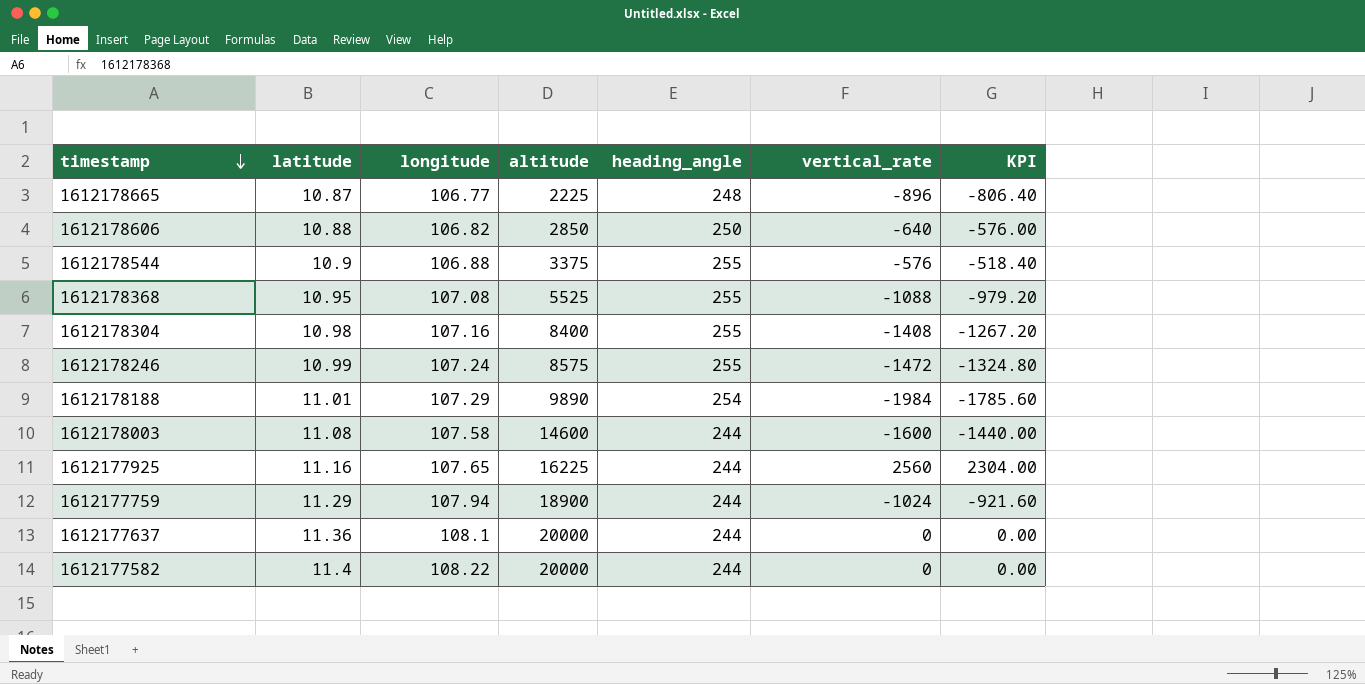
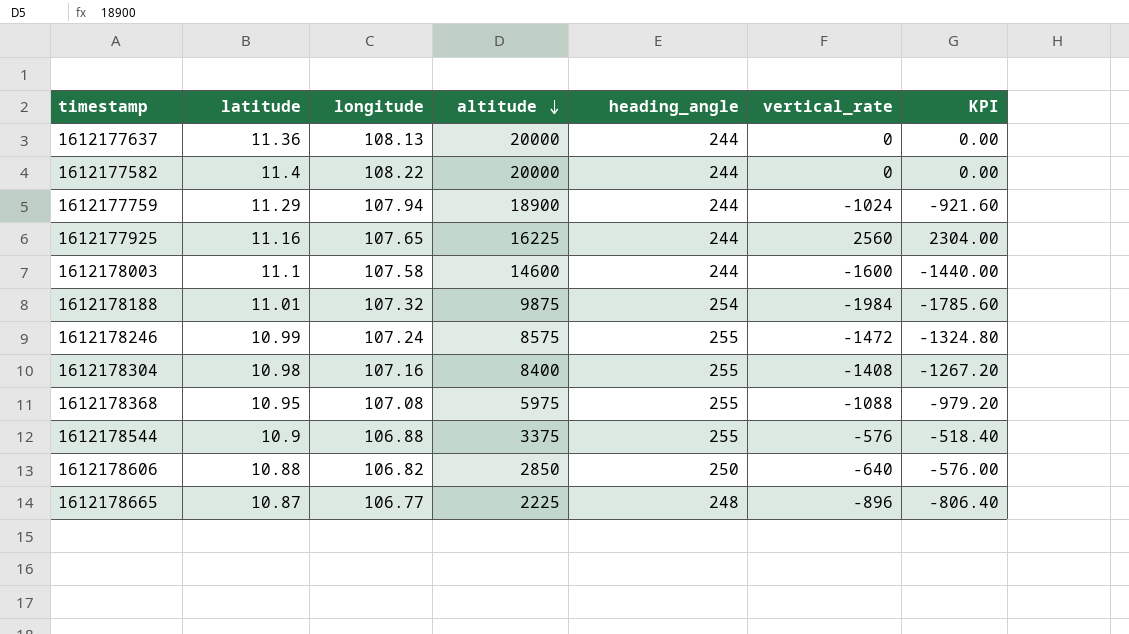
row order: timestamp descending -> altitude descending
1612177637 | longitude: 108.1 -> 108.13
1612178003 | latitude: 11.08 -> 11.1
1612178188 | longitude: 107.29 -> 107.32
1612178188 | altitude: 9890 -> 9875
1612178368 | altitude: 5525 -> 5975

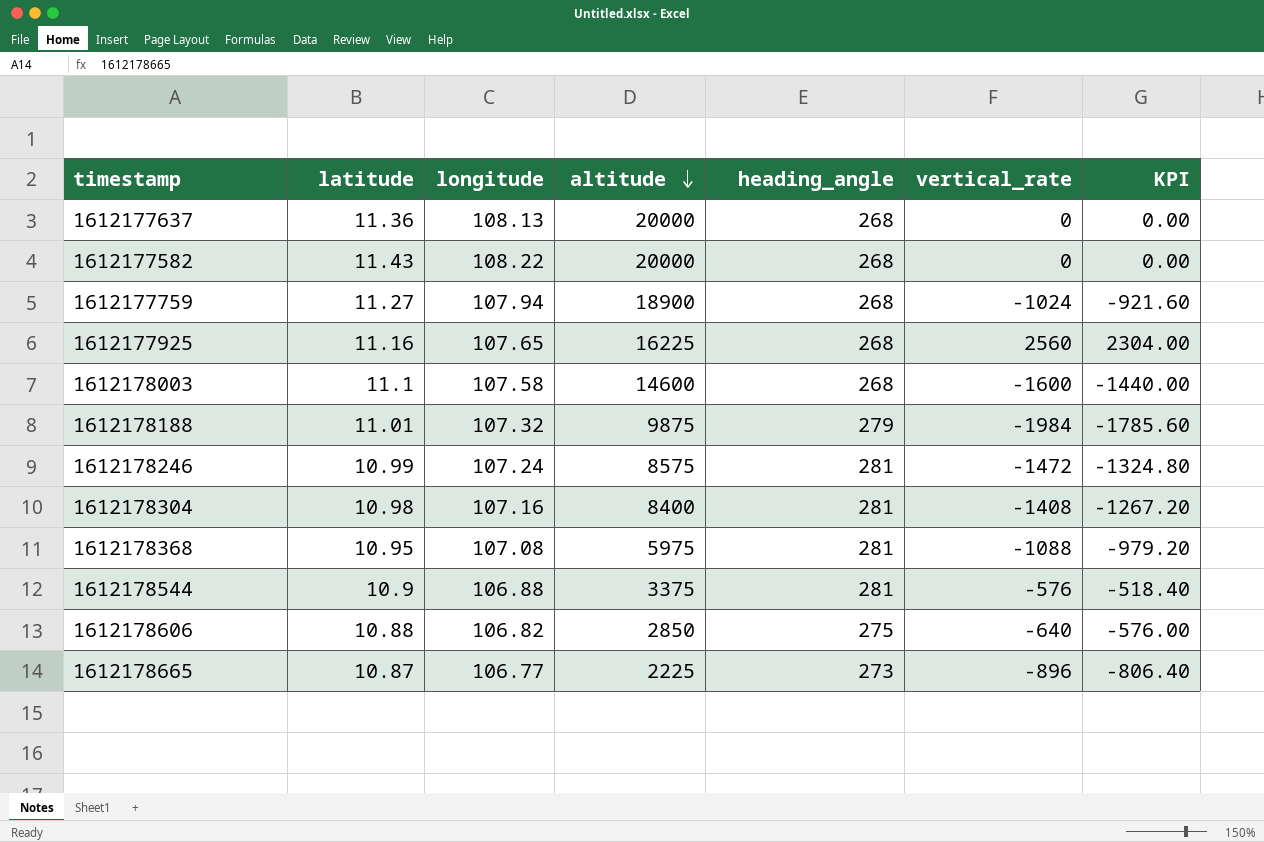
1612177637 | heading_angle: 244 -> 268
1612177582 | latitude: 11.4 -> 11.43
1612177582 | heading_angle: 244 -> 268
1612177759 | latitude: 11.29 -> 11.27
1612177759 | heading_angle: 244 -> 268
1612177925 | heading_angle: 244 -> 268
1612178003 | heading_angle: 244 -> 268
1612178188 | heading_angle: 254 -> 279
1612178246 | heading_angle: 255 -> 281
1612178304 | heading_angle: 255 -> 281
1612178368 | heading_angle: 255 -> 281
1612178544 | heading_angle: 255 -> 281
1612178606 | heading_angle: 250 -> 275
1612178665 | heading_angle: 248 -> 273

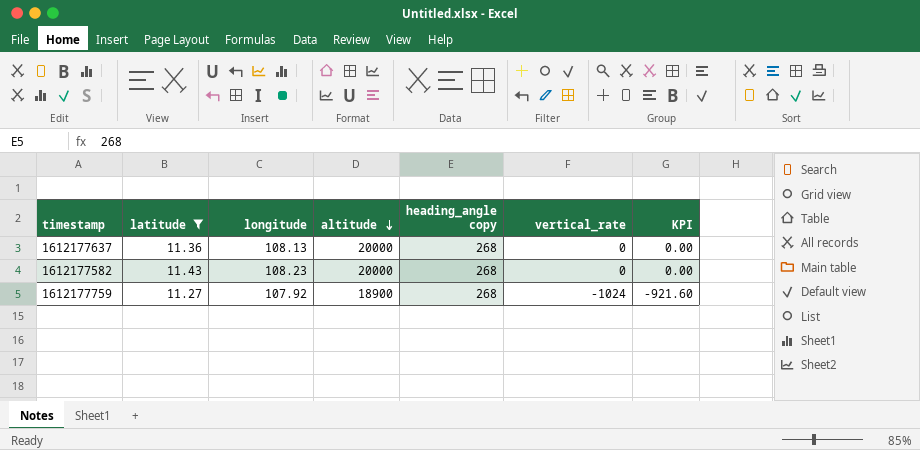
filter: none -> latitude >= 11.27
column name: heading_angle -> heading_angle copy
1612177582 | longitude: 108.22 -> 108.23
1612177759 | longitude: 107.94 -> 107.92

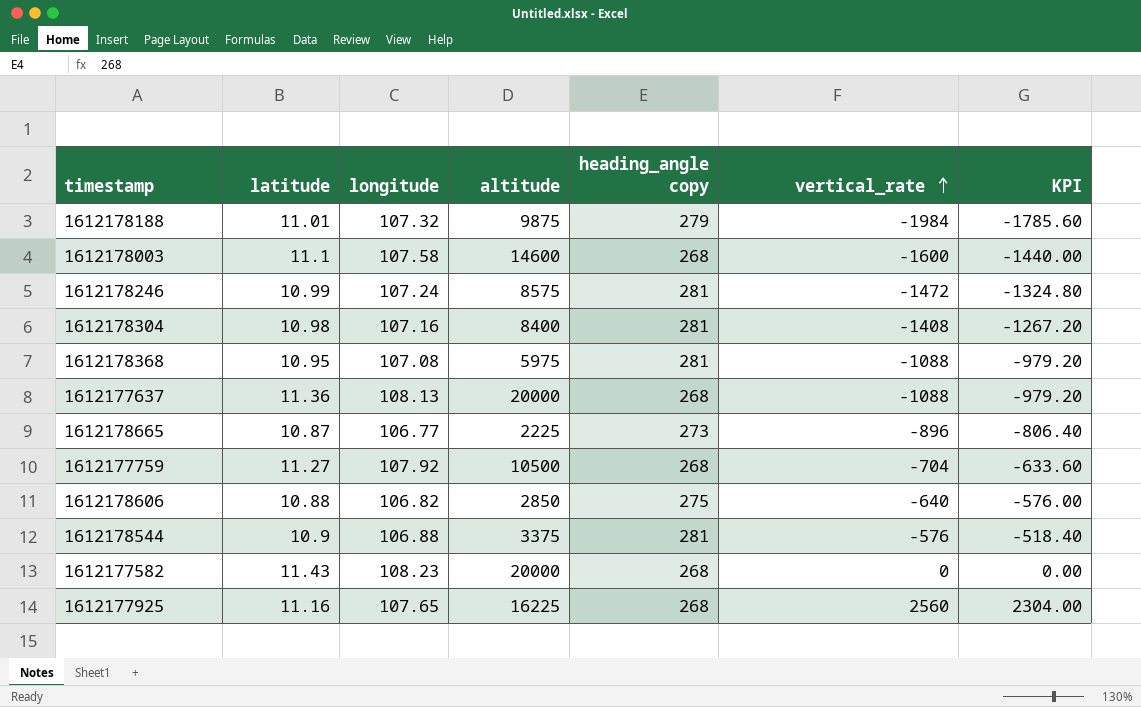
filter: latitude >= 11.27 -> none
row order: altitude descending -> vertical_rate ascending
1612177637 | vertical_rate: 0 -> -1088
1612177637 | KPI: 0.00 -> -979.20
1612177759 | altitude: 18900 -> 10500
1612177759 | vertical_rate: -1024 -> -704
1612177759 | KPI: -921.60 -> -633.60

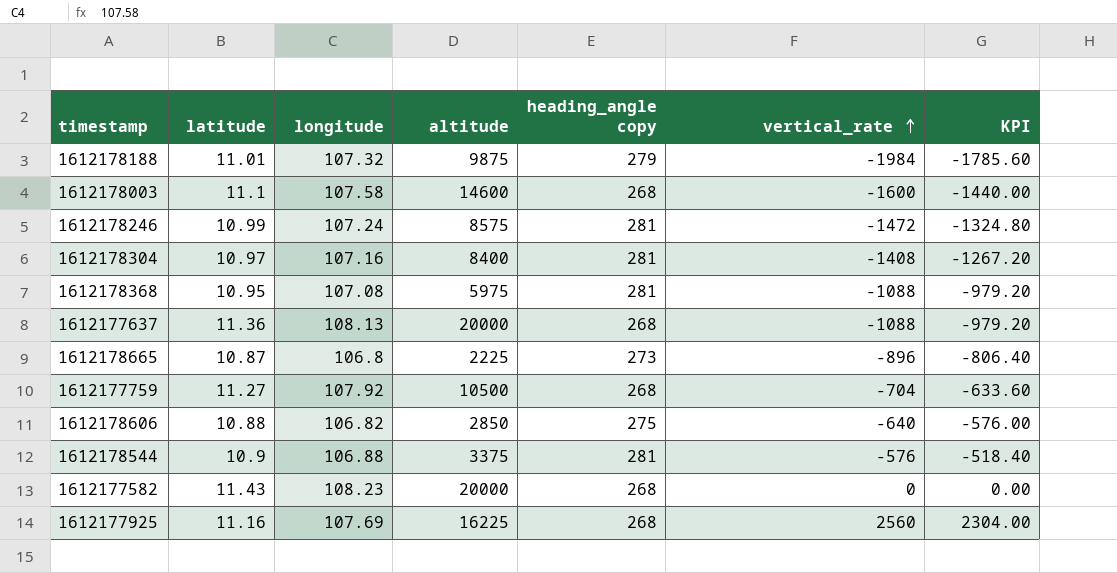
1612178304 | latitude: 10.98 -> 10.97
1612178665 | longitude: 106.77 -> 106.8
1612177925 | longitude: 107.65 -> 107.69

